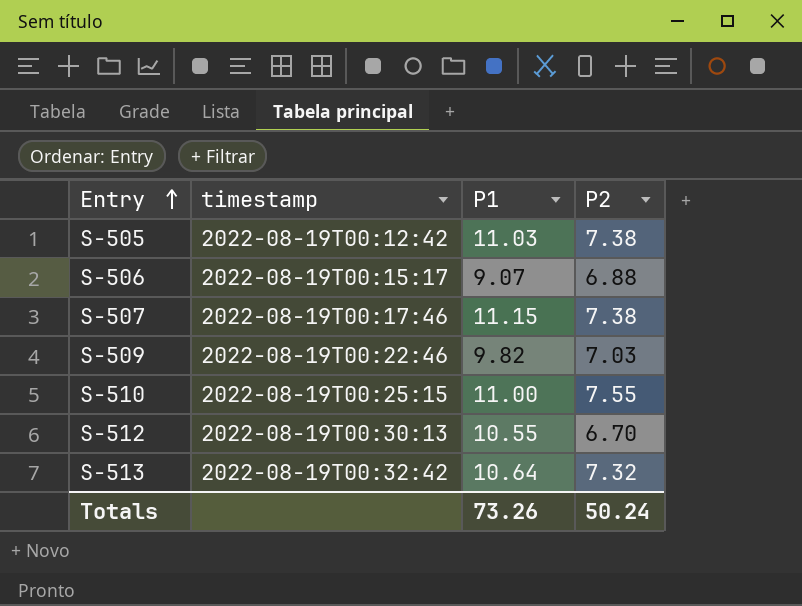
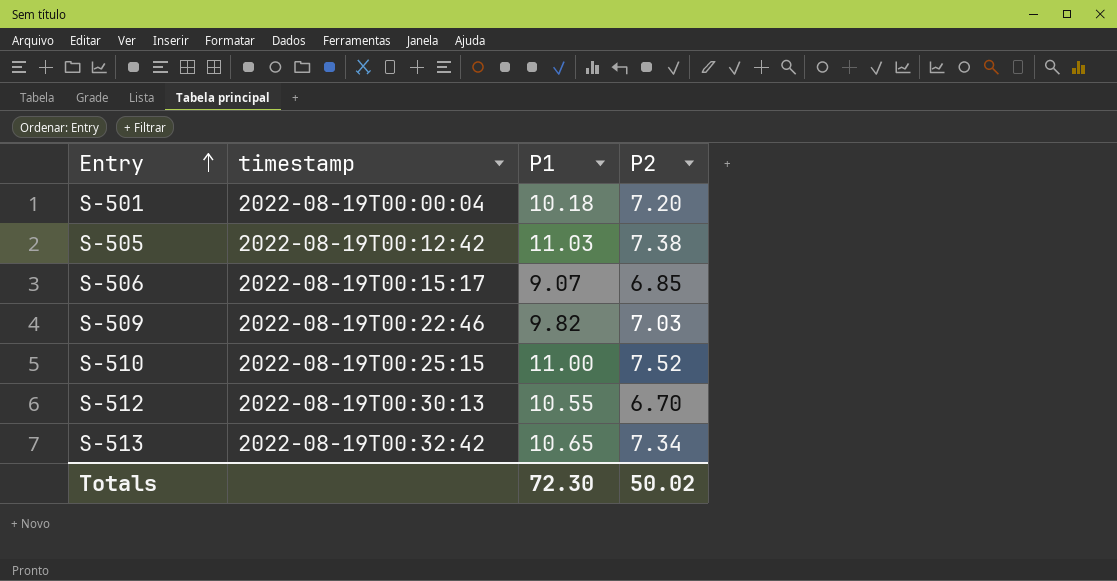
row S-507: 2022-08-19T00:17:46 | 11.15 | 7.38 -> none
row S-501: none -> 2022-08-19T00:00:04 | 10.18 | 7.20
S-506 | P2: 6.88 -> 6.85
S-510 | P2: 7.55 -> 7.52
S-513 | P1: 10.64 -> 10.65
S-513 | P2: 7.32 -> 7.34
Totals | P1: 73.26 -> 72.30
Totals | P2: 50.24 -> 50.02

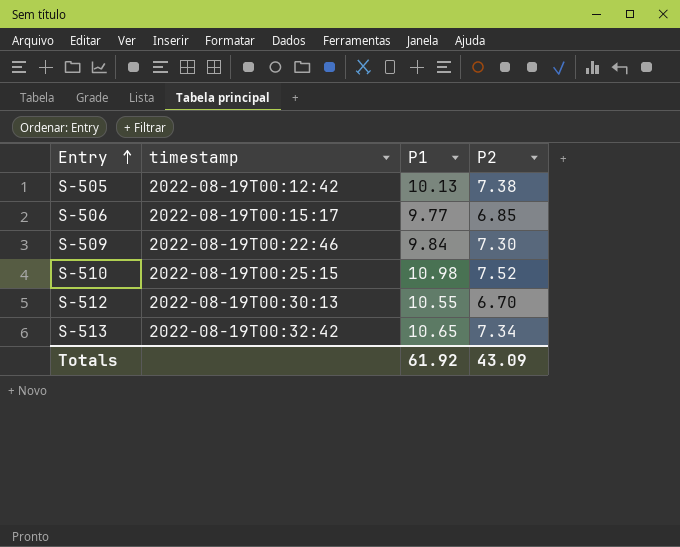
row S-501: 2022-08-19T00:00:04 | 10.18 | 7.20 -> none
S-505 | P1: 11.03 -> 10.13
S-506 | P1: 9.07 -> 9.77
S-509 | P1: 9.82 -> 9.84
S-509 | P2: 7.03 -> 7.30
S-510 | P1: 11.00 -> 10.98
Totals | P1: 72.30 -> 61.92
Totals | P2: 50.02 -> 43.09

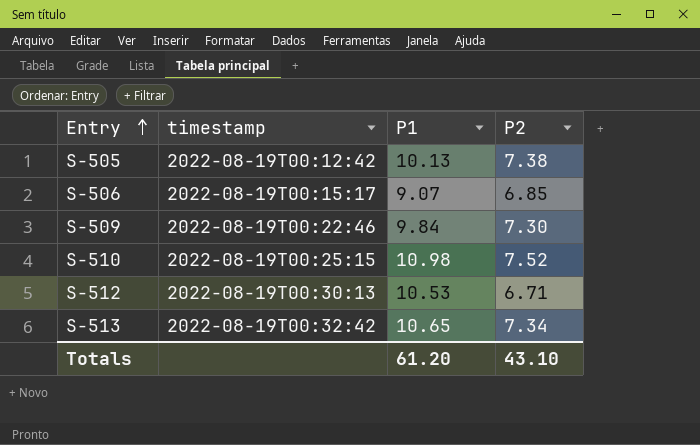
S-506 | P1: 9.77 -> 9.07
S-512 | P1: 10.55 -> 10.53
S-512 | P2: 6.70 -> 6.71
Totals | P1: 61.92 -> 61.20
Totals | P2: 43.09 -> 43.10

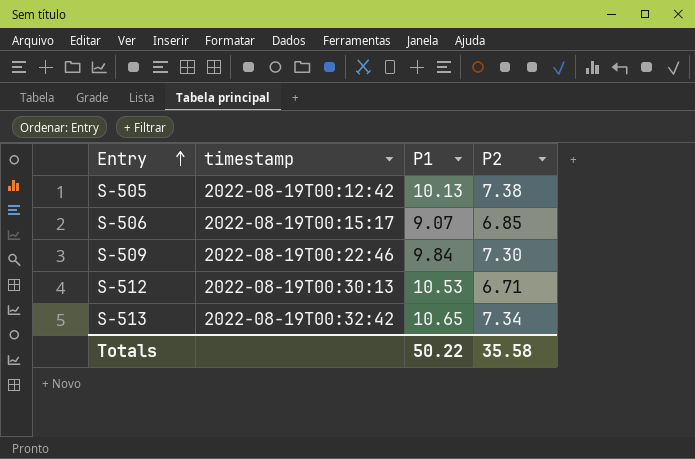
row S-510: 2022-08-19T00:25:15 | 10.98 | 7.52 -> none
Totals | P1: 61.20 -> 50.22
Totals | P2: 43.10 -> 35.58

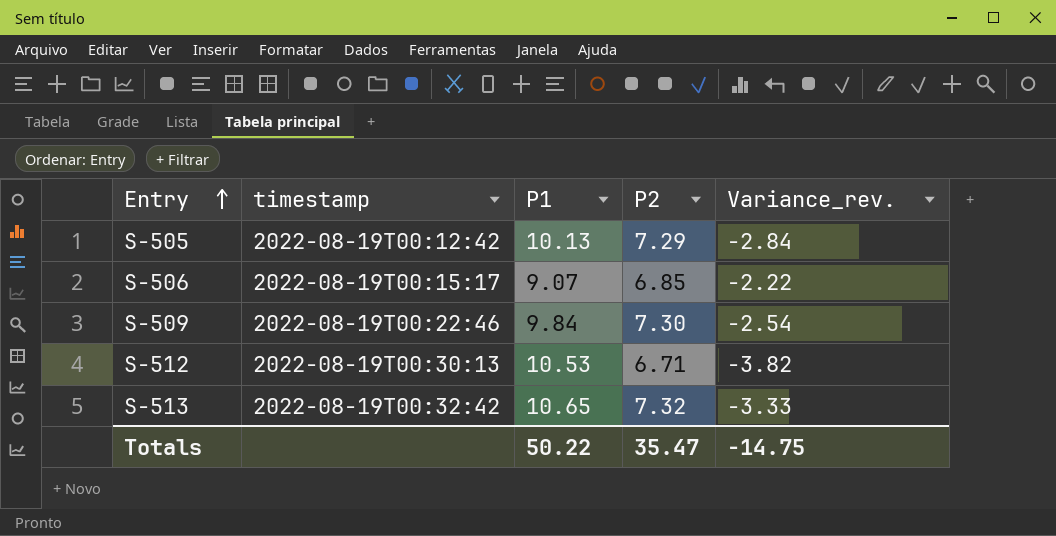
column Variance_rev. | formula: none -> [P2] - [P1]
S-505 | P2: 7.38 -> 7.29
S-513 | P2: 7.34 -> 7.32
Totals | P2: 35.58 -> 35.47

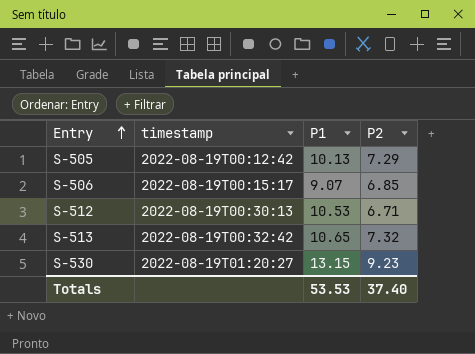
column Variance_rev. | formula: [P2] - [P1] -> none
row S-509: 2022-08-19T00:22:46 | 9.84 | 7.30 | -2.54 -> none
row S-530: none -> 2022-08-19T01:20:27 | 13.15 | 9.23
Totals | P1: 50.22 -> 53.53
Totals | P2: 35.47 -> 37.40

